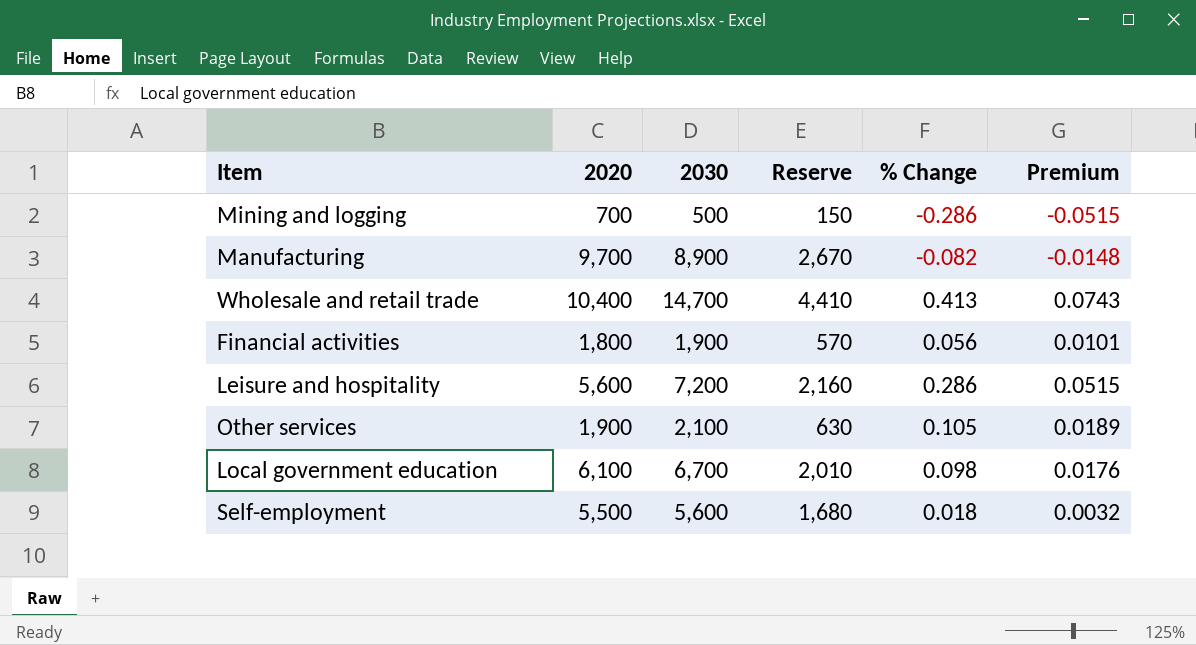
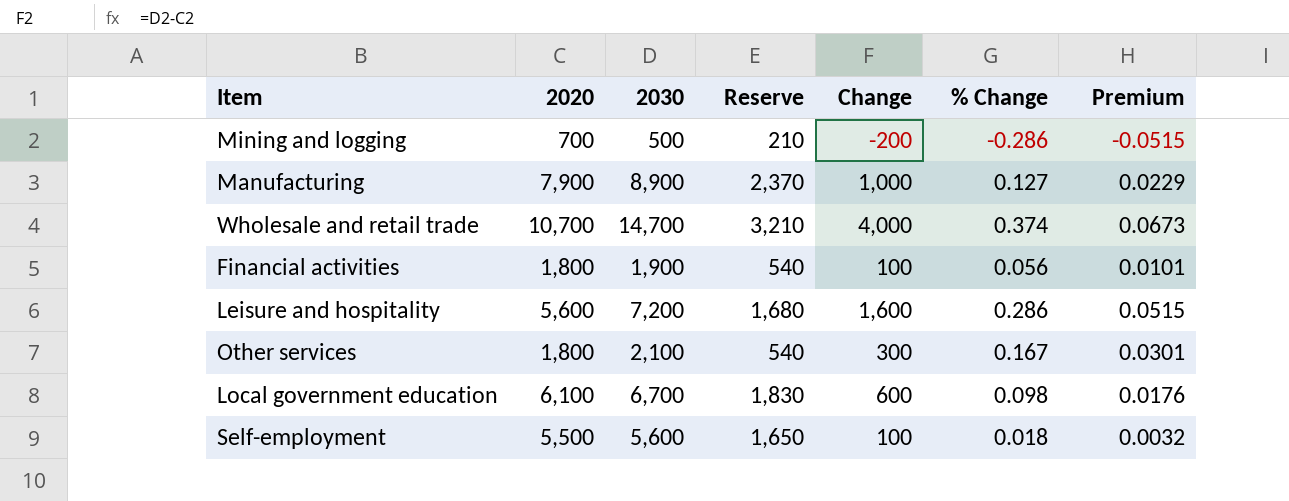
column Reserve | formula: [2030] * 0.3 -> [2020] * 0.3
column Change | formula: none -> [2030] - [2020]
Manufacturing | 2020: 9,700 -> 7,900
Manufacturing | % Change: -0.082 -> 0.127
Manufacturing | Premium: -0.0148 -> 0.0229
Wholesale and retail trade | 2020: 10,400 -> 10,700
Wholesale and retail trade | % Change: 0.413 -> 0.374
Wholesale and retail trade | Premium: 0.0743 -> 0.0673
Other services | 2020: 1,900 -> 1,800
Other services | % Change: 0.105 -> 0.167
Other services | Premium: 0.0189 -> 0.0301

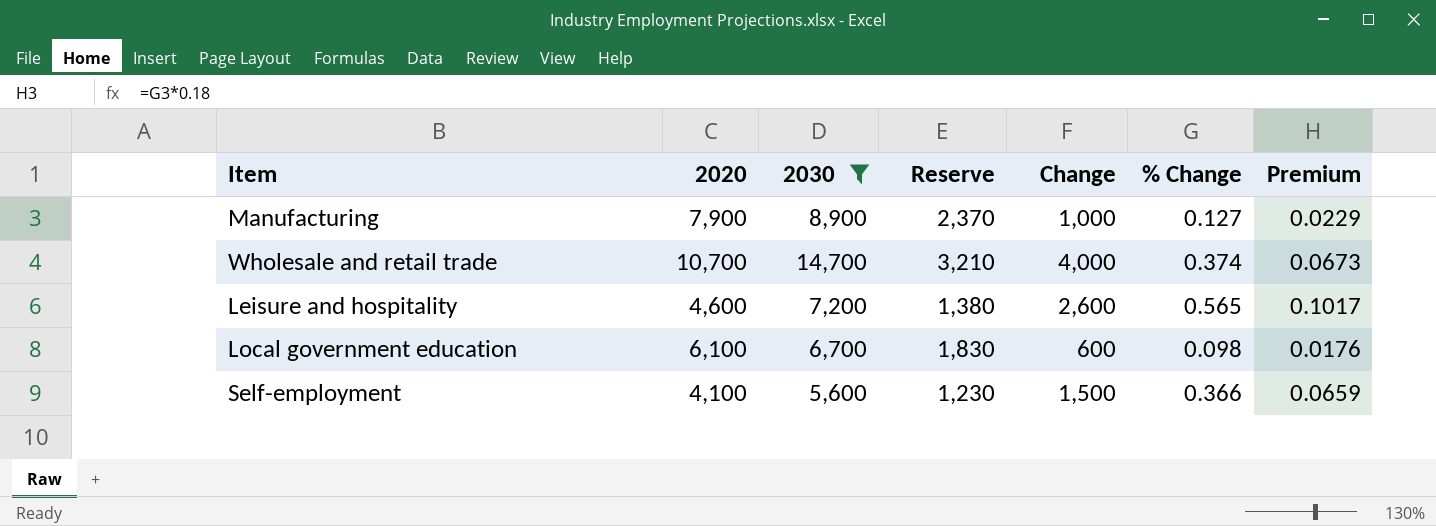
filter: none -> 2030 >= 5,600
Leisure and hospitality | 2020: 5,600 -> 4,600
Leisure and hospitality | Reserve: 1,680 -> 1,380
Leisure and hospitality | Change: 1,600 -> 2,600
Leisure and hospitality | % Change: 0.286 -> 0.565
Leisure and hospitality | Premium: 0.0515 -> 0.1017
Self-employment | 2020: 5,500 -> 4,100
Self-employment | Reserve: 1,650 -> 1,230
Self-employment | Change: 100 -> 1,500
Self-employment | % Change: 0.018 -> 0.366
Self-employment | Premium: 0.0032 -> 0.0659

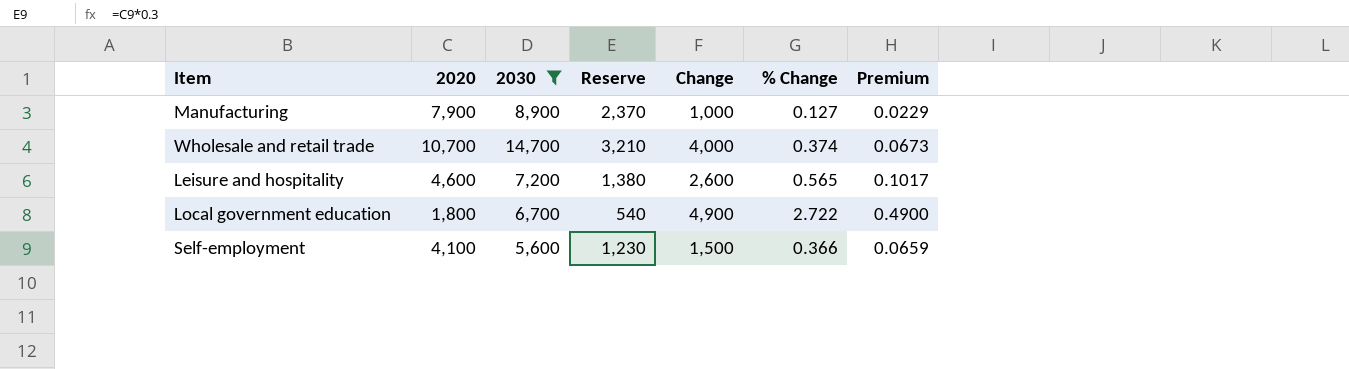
Local government education | 2020: 6,100 -> 1,800
Local government education | Reserve: 1,830 -> 540
Local government education | Change: 600 -> 4,900
Local government education | % Change: 0.098 -> 2.722
Local government education | Premium: 0.0176 -> 0.4900

